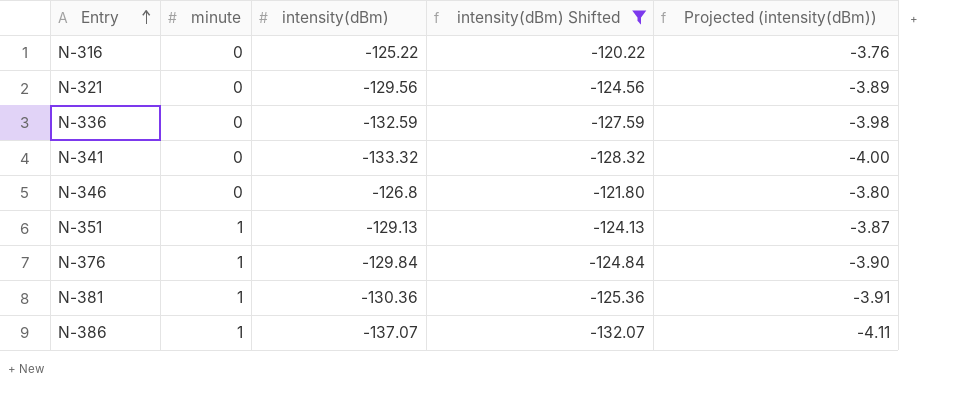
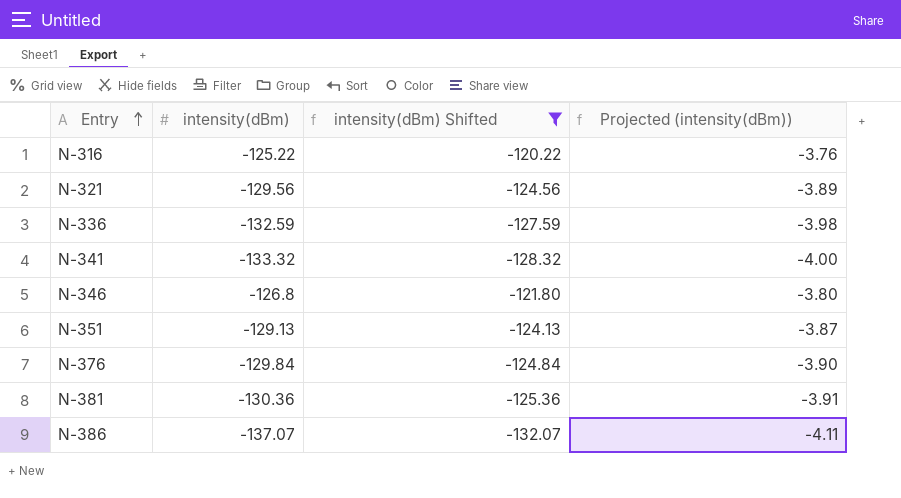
column minute | position: 2 -> none

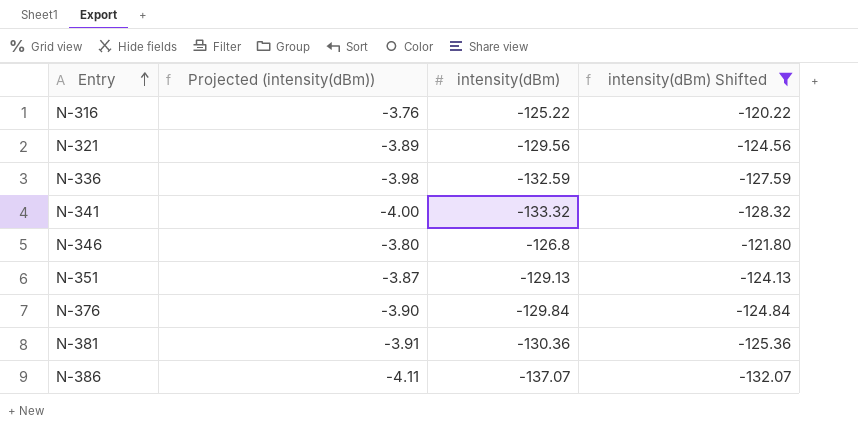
column Projected (intensity(dBm)) | position: 4 -> 2

